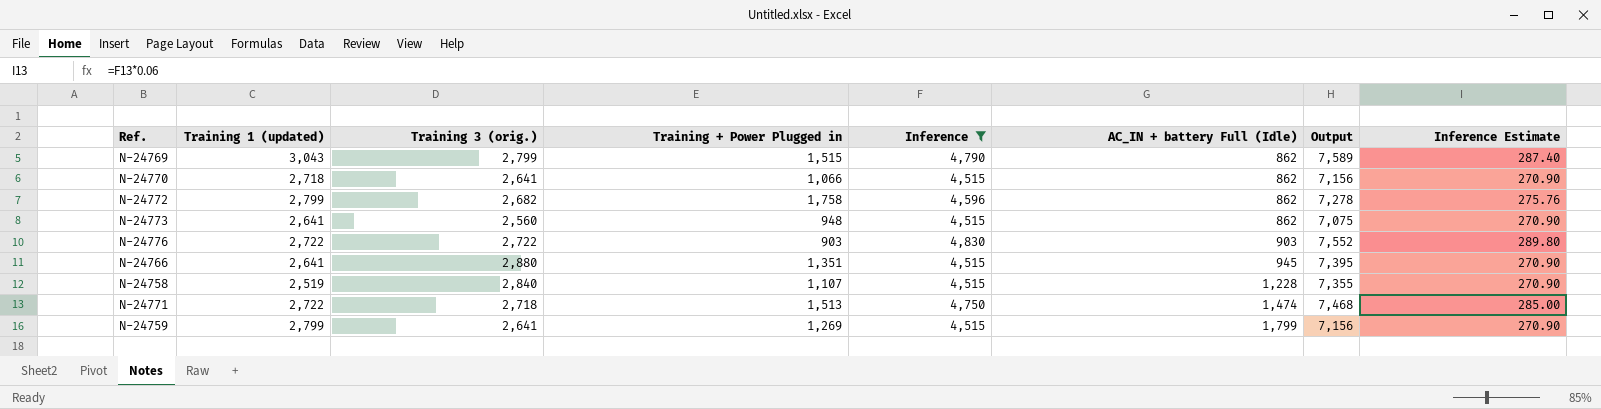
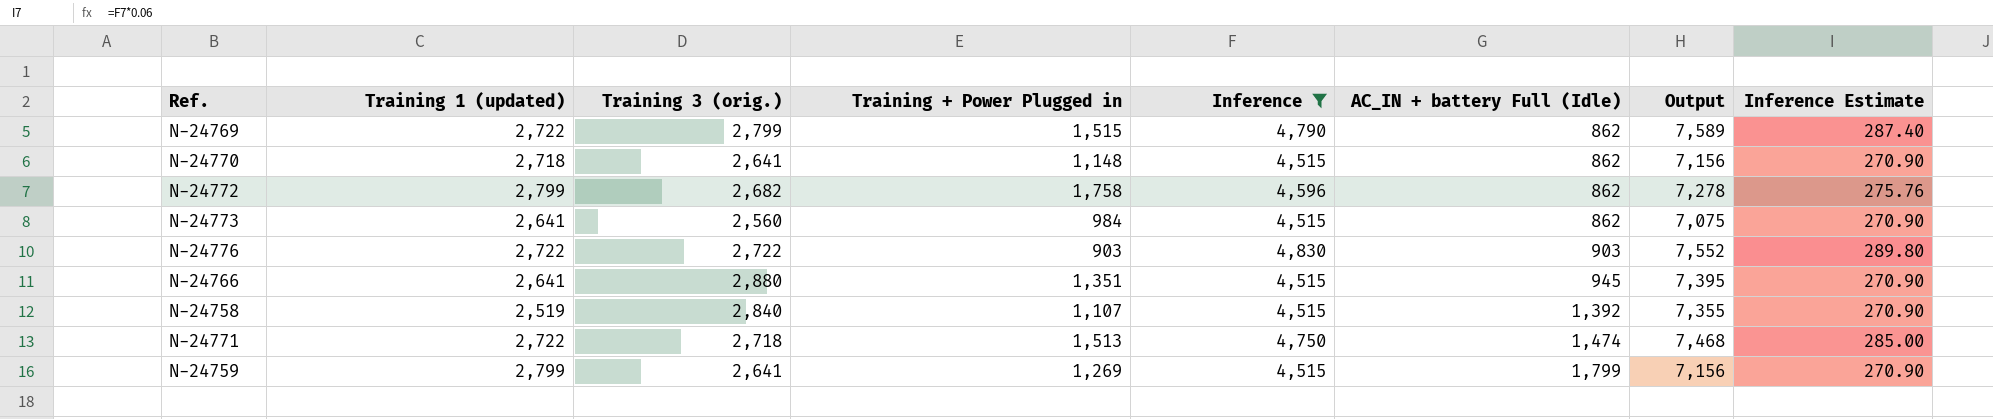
N-24769 | Training 1 (updated): 3,043 -> 2,722
N-24770 | Training + Power Plugged in: 1,066 -> 1,148
N-24773 | Training + Power Plugged in: 948 -> 984
N-24758 | AC_IN + battery Full (Idle): 1,228 -> 1,392

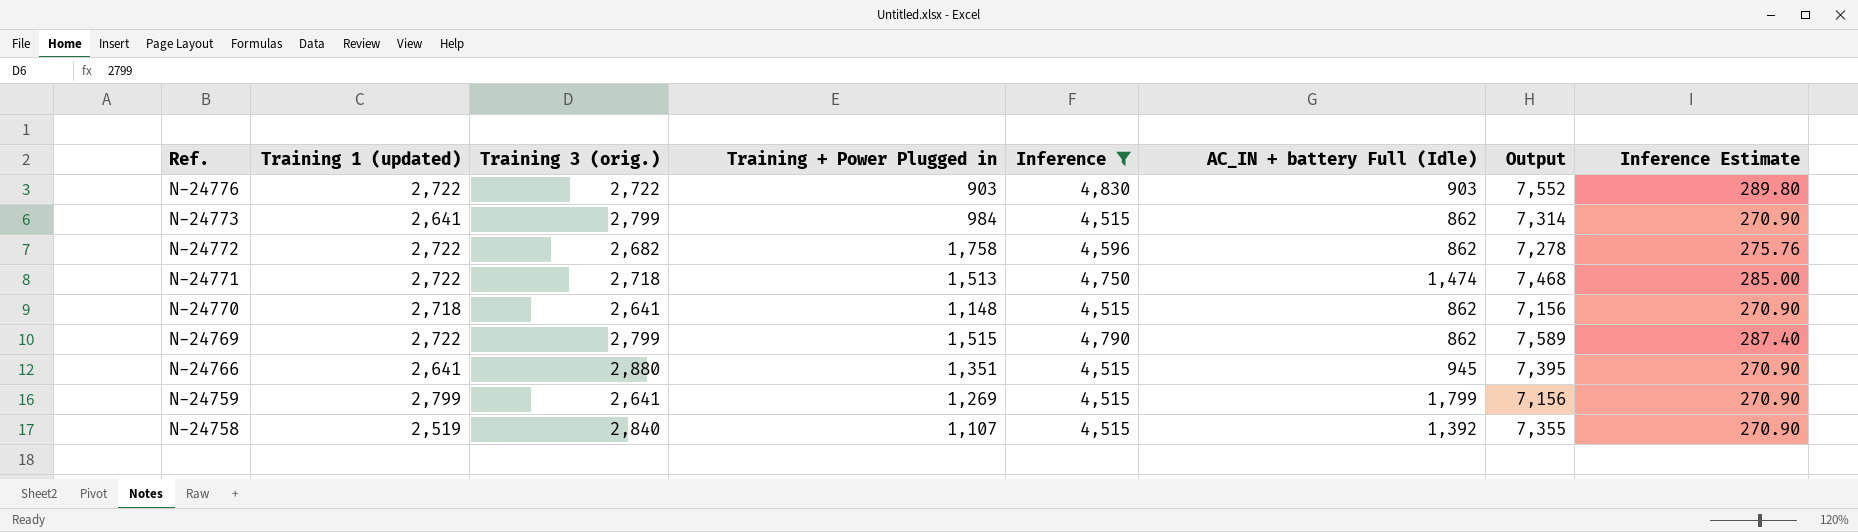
row order: AC_IN + battery Full (Idle) ascending -> Ref. descending
N-24773 | Training 3 (orig.): 2,560 -> 2,799
N-24773 | Output: 7,075 -> 7,314
N-24772 | Training 1 (updated): 2,799 -> 2,722

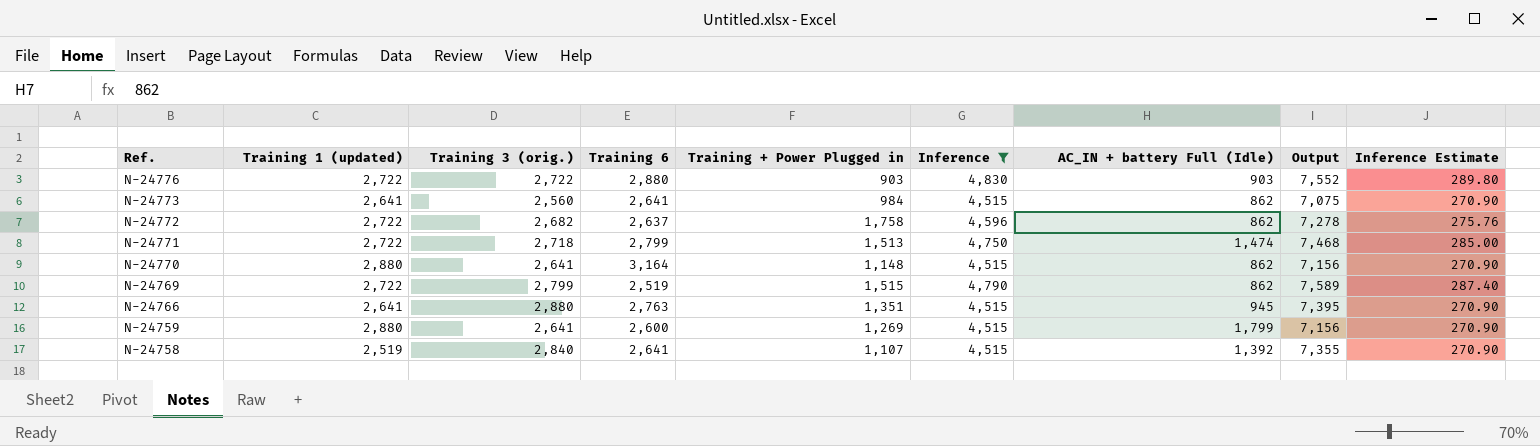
column Training 6 | position: none -> 4
N-24773 | Training 3 (orig.): 2,799 -> 2,560
N-24773 | Output: 7,314 -> 7,075
N-24770 | Training 1 (updated): 2,718 -> 2,880
N-24759 | Training 1 (updated): 2,799 -> 2,880

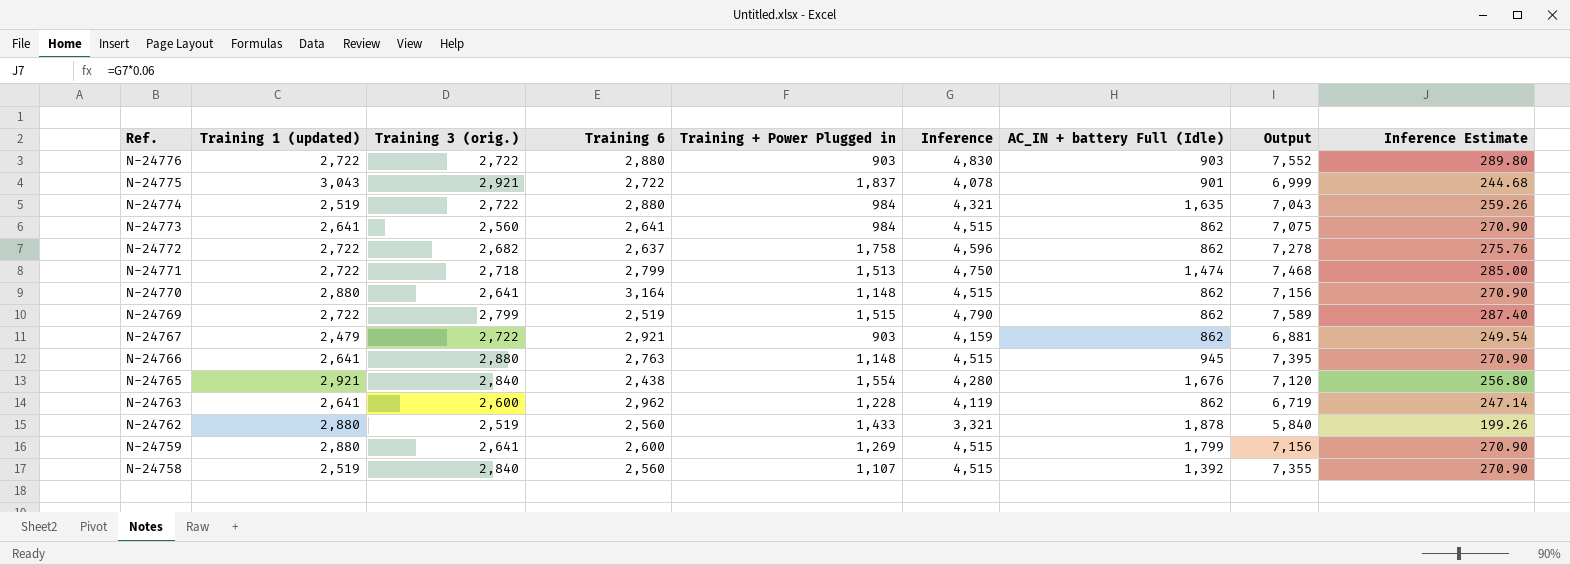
filter: Inference >= 4,515 -> none
N-24766 | Training + Power Plugged in: 1,351 -> 1,148
N-24758 | Training 6: 2,641 -> 2,560

